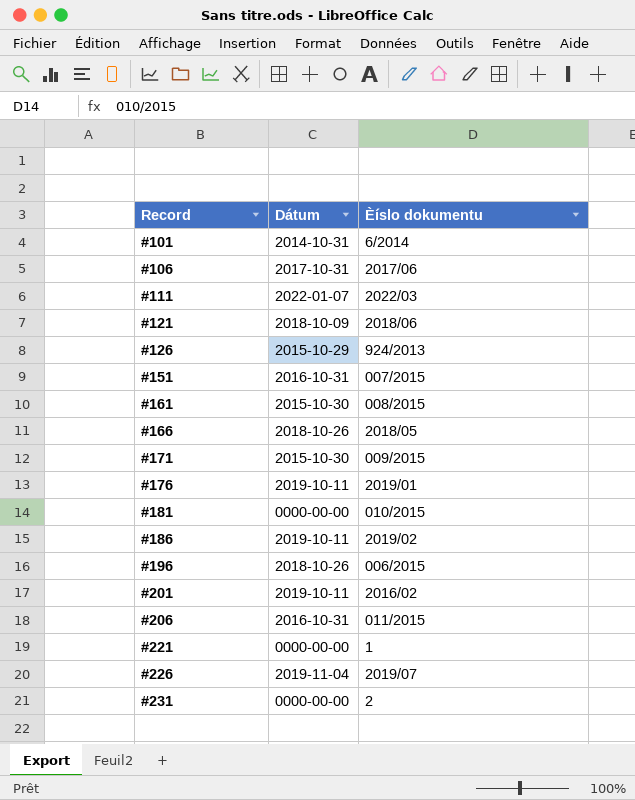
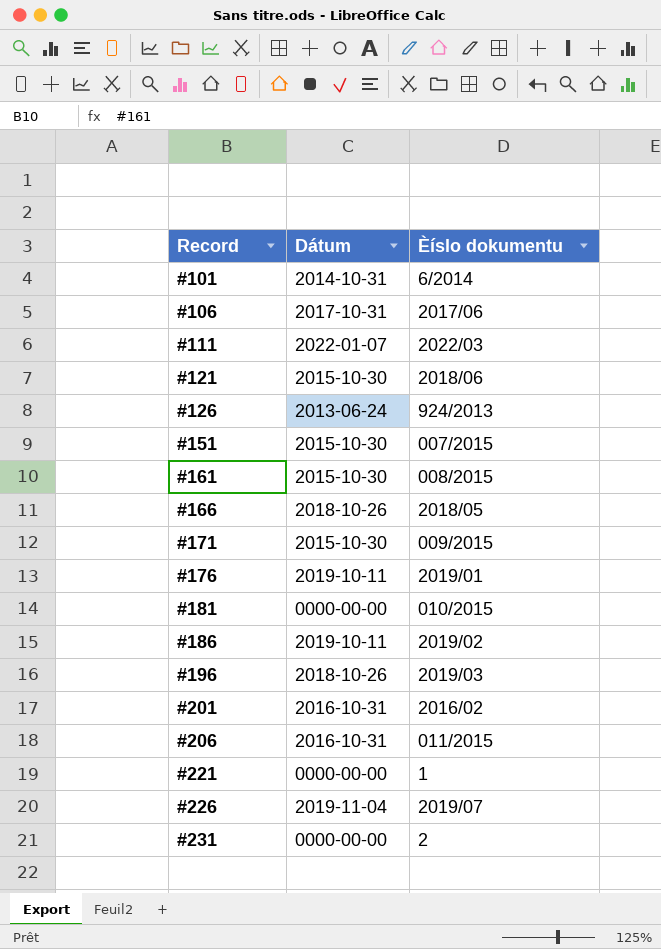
#121 | Dátum: 2018-10-09 -> 2015-10-30
#126 | Dátum: 2015-10-29 -> 2013-06-24
#151 | Dátum: 2016-10-31 -> 2015-10-30
#196 | Èíslo dokumentu: 006/2015 -> 2019/03
#201 | Dátum: 2019-10-11 -> 2016-10-31

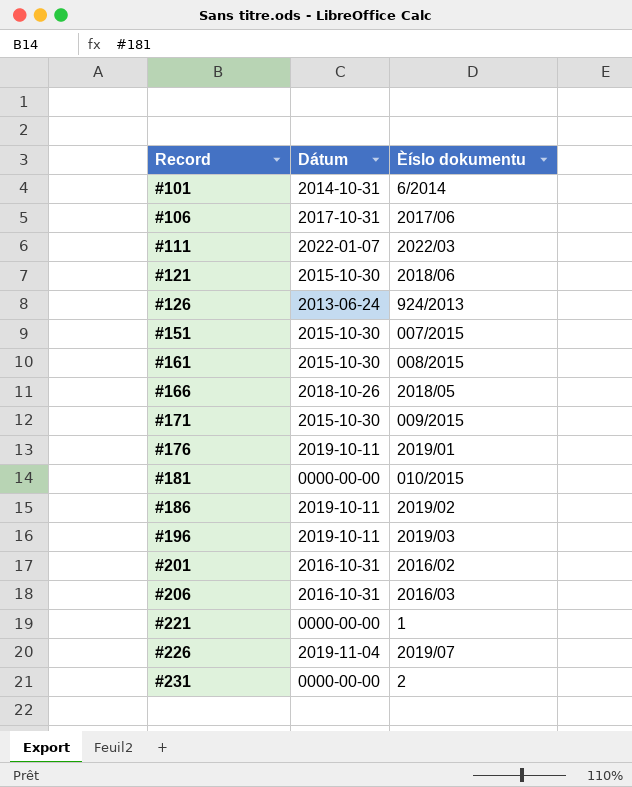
#196 | Dátum: 2018-10-26 -> 2019-10-11
#206 | Èíslo dokumentu: 011/2015 -> 2016/03

